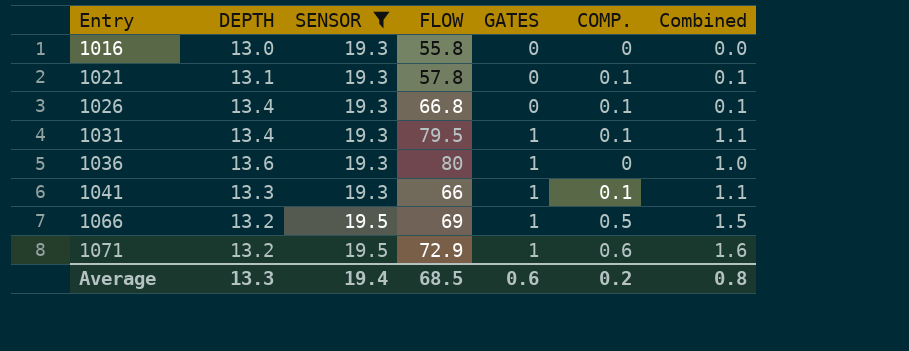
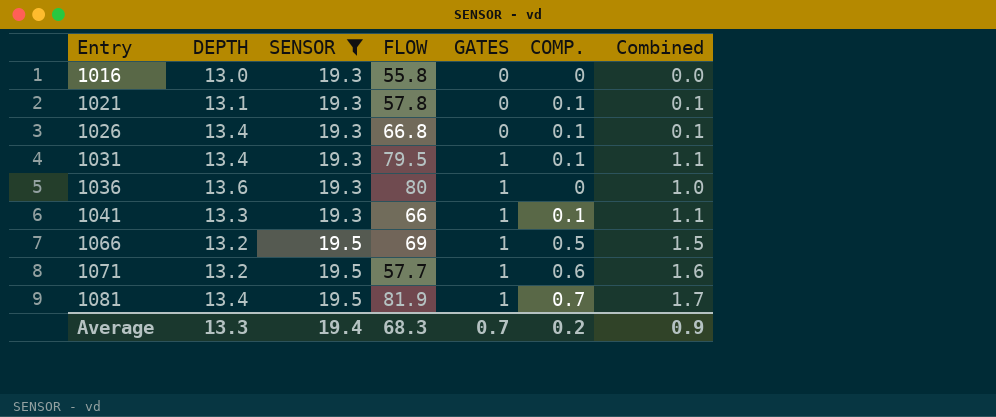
1071 | FLOW: 72.9 -> 57.7
row 1081: none -> 13.4 | 19.5 | 81.9 | 1 | 0.7 | 1.7
Average | FLOW: 68.5 -> 68.3
Average | GATES: 0.6 -> 0.7
Average | Combined: 0.8 -> 0.9

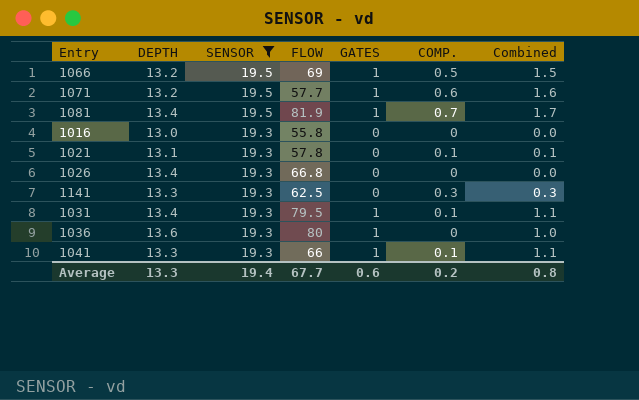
row order: Entry ascending -> SENSOR descending
1026 | COMP.: 0.1 -> 0
1026 | Combined: 0.1 -> 0.0
row 1141: none -> 13.3 | 19.3 | 62.5 | 0 | 0.3 | 0.3
Average | FLOW: 68.3 -> 67.7
Average | GATES: 0.7 -> 0.6
Average | Combined: 0.9 -> 0.8

